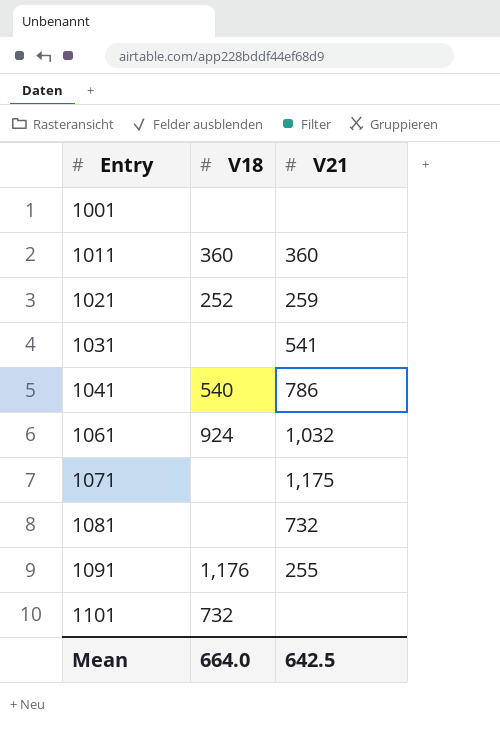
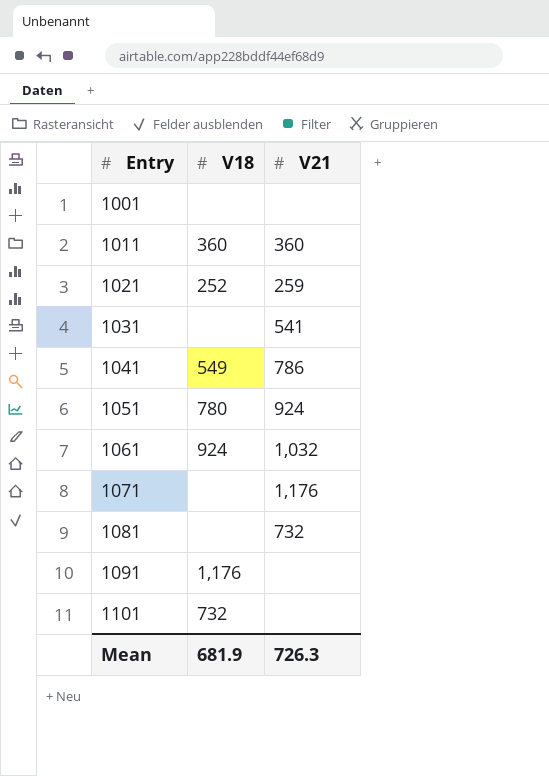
1041 | V18: 540 -> 549
row 1051: none -> 780 | 924
1071 | V21: 1,175 -> 1,176
1091 | V21: 255 -> none
Mean | V18: 664.0 -> 681.9
Mean | V21: 642.5 -> 726.3

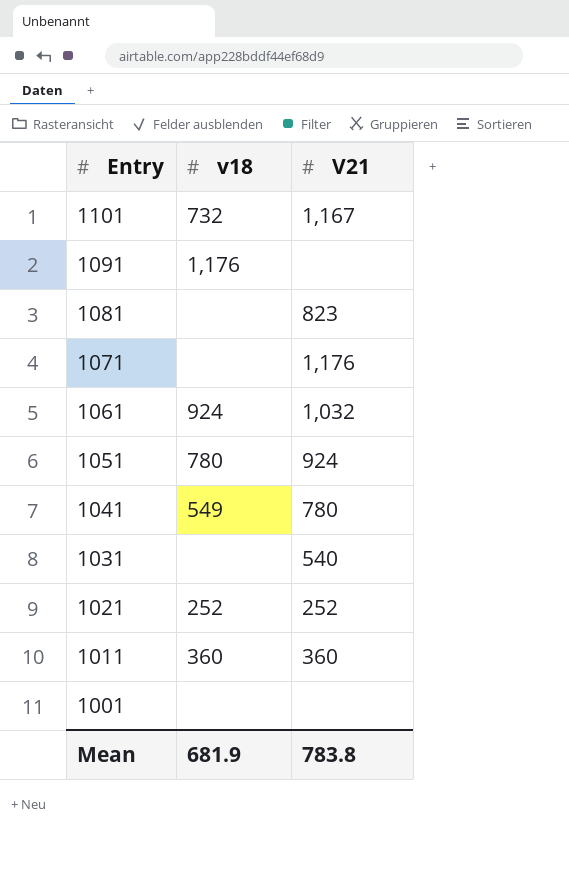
row order: Entry ascending -> Entry descending
column name: V18 -> v18
1101 | V21: none -> 1,167
1081 | V21: 732 -> 823
1041 | V21: 786 -> 780
1031 | V21: 541 -> 540
1021 | V21: 259 -> 252
Mean | V21: 726.3 -> 783.8

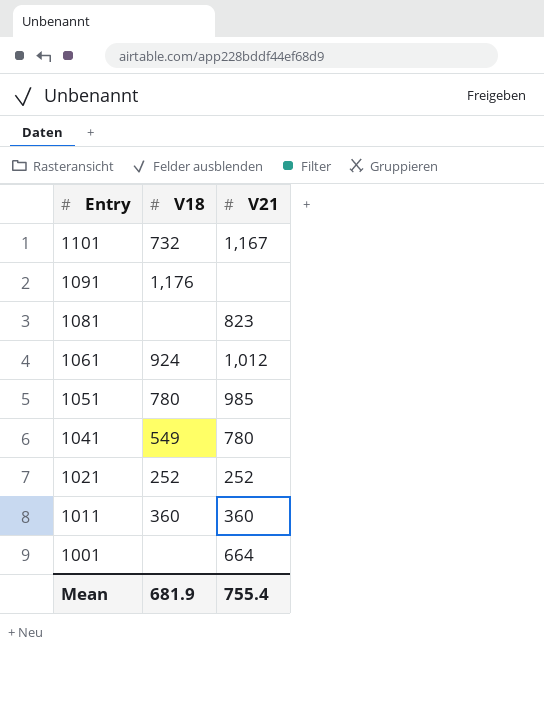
column name: v18 -> V18
row 1071: none | 1,176 -> none
row 1031: none | 540 -> none
1061 | V21: 1,032 -> 1,012
1051 | V21: 924 -> 985
1001 | V21: none -> 664
Mean | V21: 783.8 -> 755.4

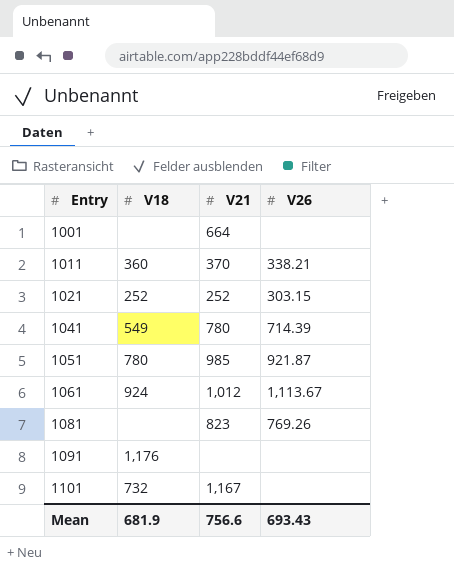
row order: Entry descending -> Entry ascending
column V26 | position: none -> 4
1011 | V21: 360 -> 370
Mean | V21: 755.4 -> 756.6

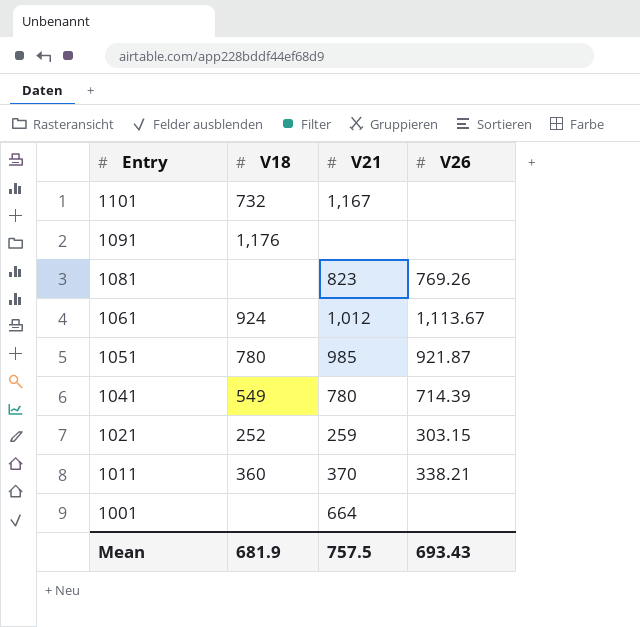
row order: Entry ascending -> Entry descending
1021 | V21: 252 -> 259
Mean | V21: 756.6 -> 757.5

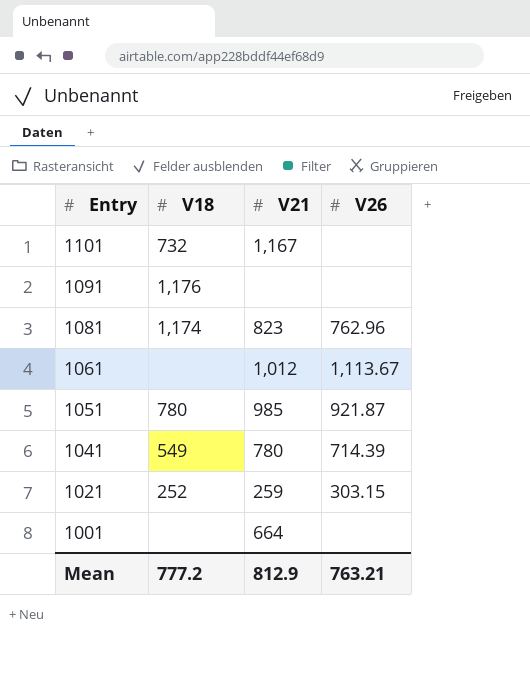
row 1011: 360 | 370 | 338.21 -> none
1081 | V18: none -> 1,174
1081 | V26: 769.26 -> 762.96
1061 | V18: 924 -> none
Mean | V18: 681.9 -> 777.2
Mean | V21: 757.5 -> 812.9
Mean | V26: 693.43 -> 763.21

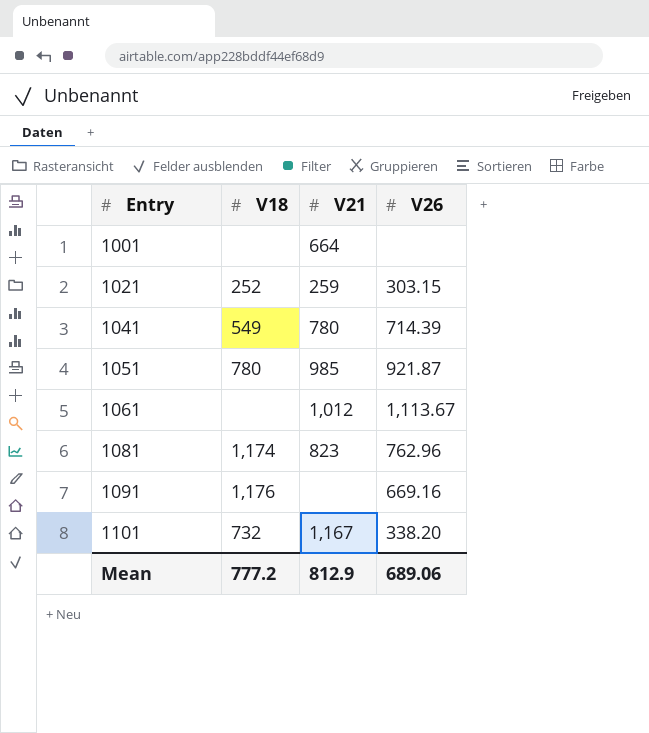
row order: Entry descending -> Entry ascending
1091 | V26: none -> 669.16
1101 | V26: none -> 338.20
Mean | V26: 763.21 -> 689.06

